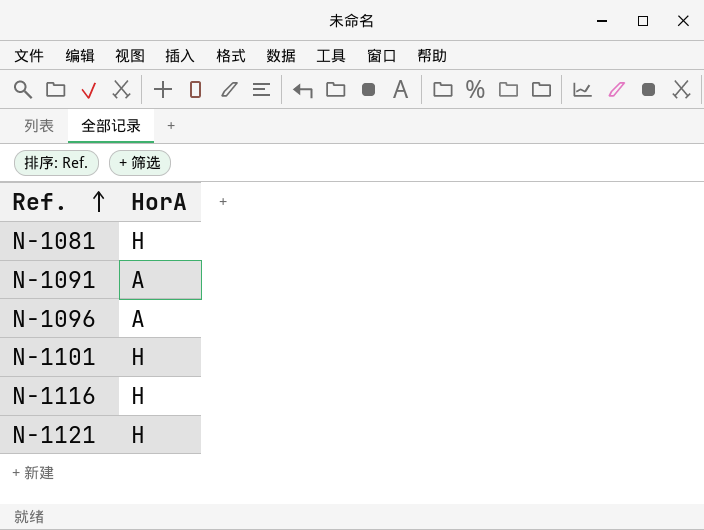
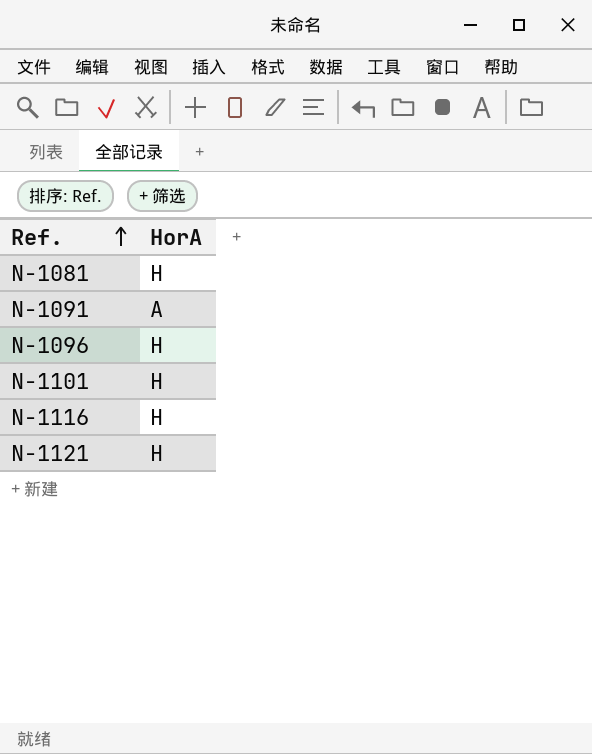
N-1096 | HorA: A -> H

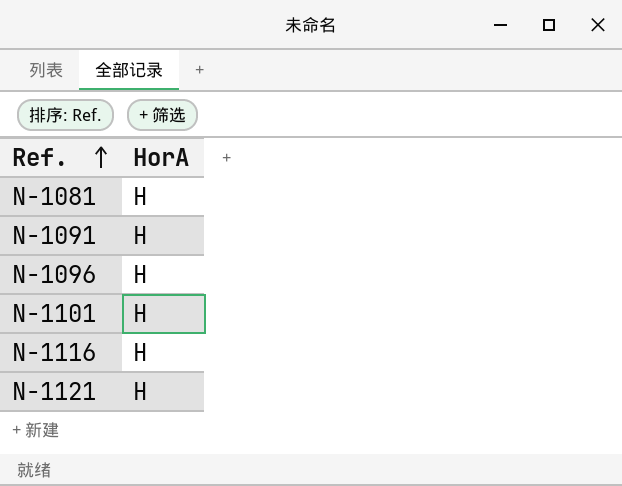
N-1091 | HorA: A -> H

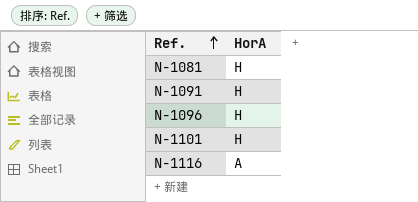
row N-1121: H -> none
N-1116 | HorA: H -> A

